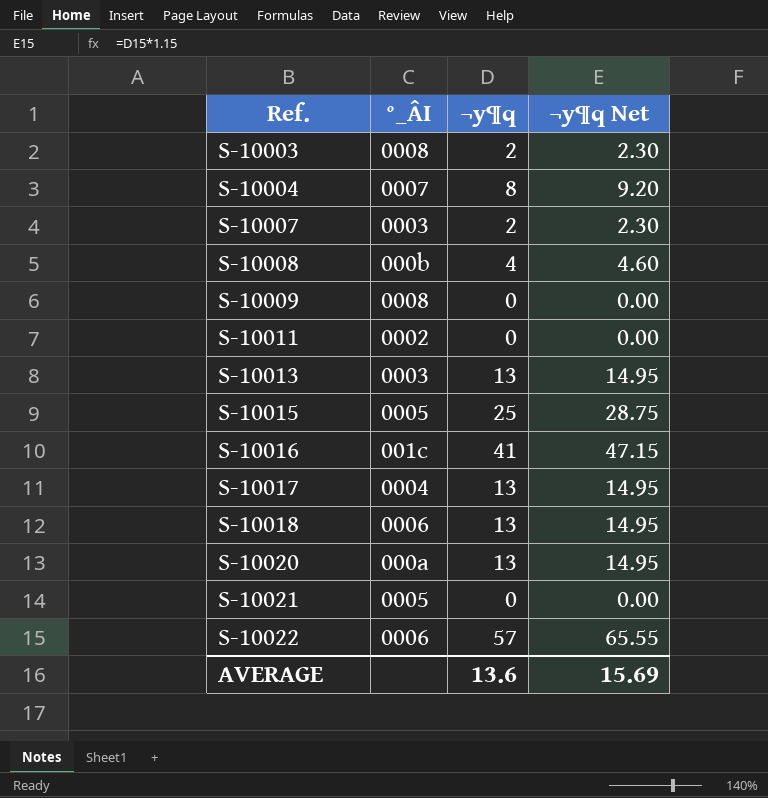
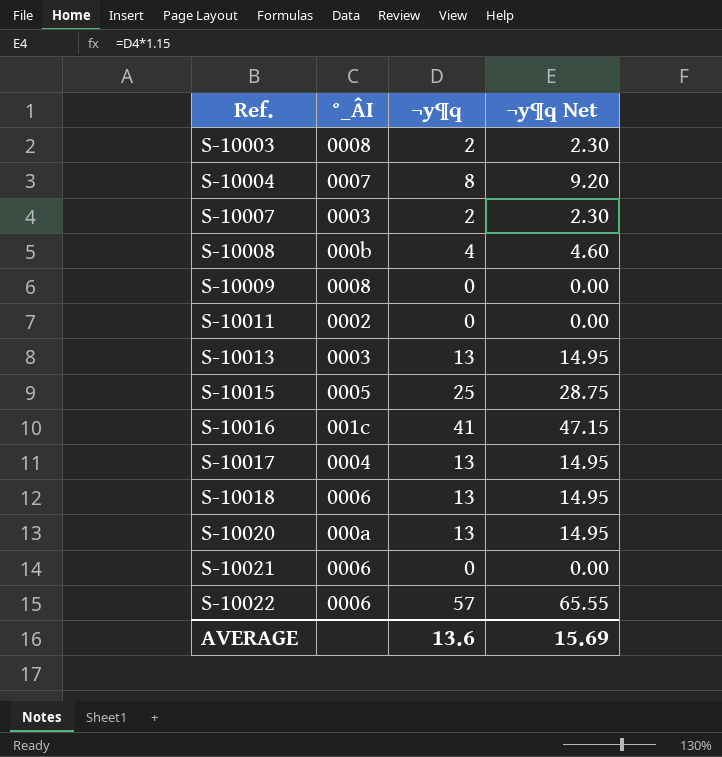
S-10021 | °_ÂI: 0005 -> 0006

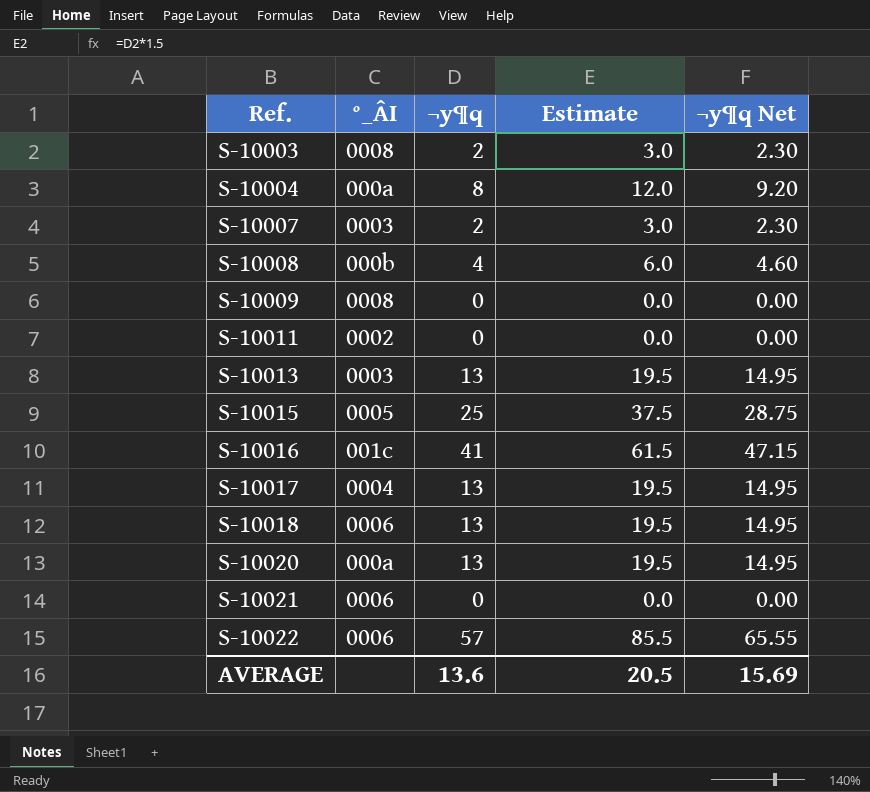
column Estimate | formula: none -> [¬y¶q] * 1.5
S-10004 | °_ÂI: 0007 -> 000a

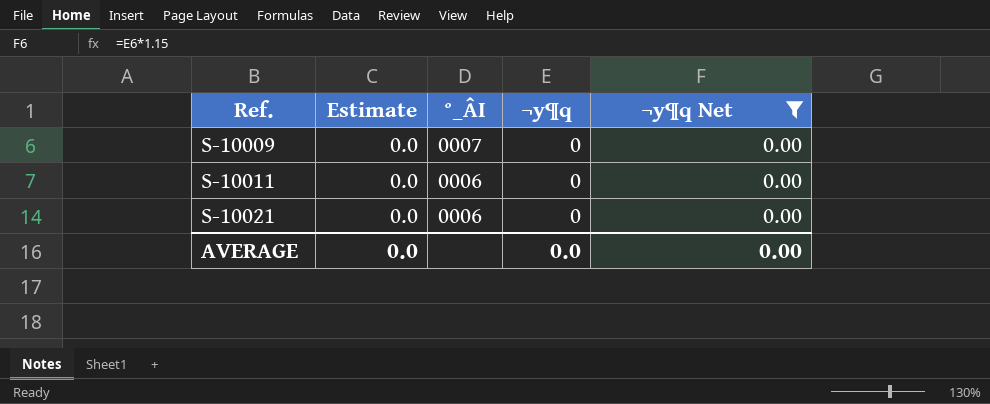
filter: none -> ¬y¶q Net = 0.00
column Estimate | position: 4 -> 2
S-10009 | °_ÂI: 0008 -> 0007
S-10011 | °_ÂI: 0002 -> 0006
AVERAGE | Estimate: 20.5 -> 0.0
AVERAGE | ¬y¶q: 13.6 -> 0.0
AVERAGE | ¬y¶q Net: 15.69 -> 0.00

